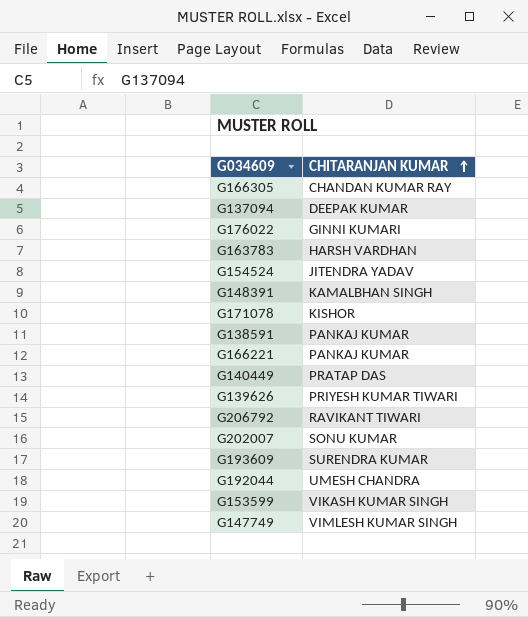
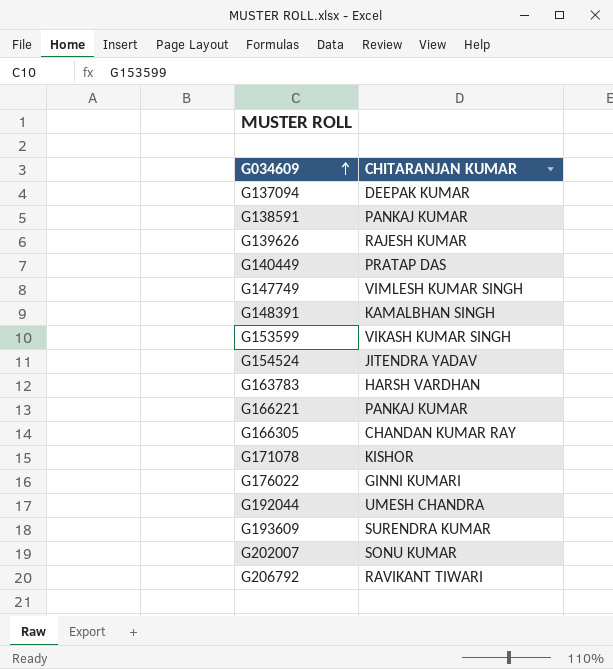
row order: CHITARANJAN KUMAR ascending -> G034609 ascending
G139626 | CHITARANJAN KUMAR: PRIYESH KUMAR TIWARI -> RAJESH KUMAR

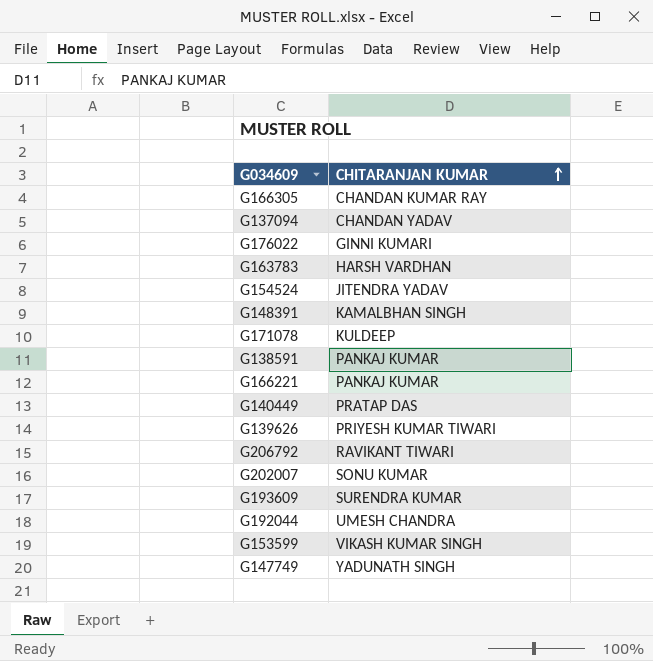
row order: G034609 ascending -> CHITARANJAN KUMAR ascending
G137094 | CHITARANJAN KUMAR: DEEPAK KUMAR -> CHANDAN YADAV
G171078 | CHITARANJAN KUMAR: KISHOR -> KULDEEP
G139626 | CHITARANJAN KUMAR: RAJESH KUMAR -> PRIYESH KUMAR TIWARI
G147749 | CHITARANJAN KUMAR: VIMLESH KUMAR SINGH -> YADUNATH SINGH

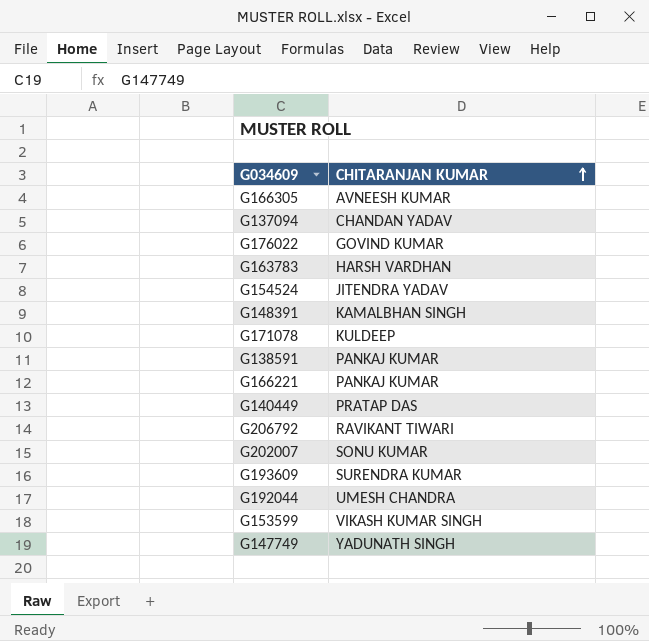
row G139626: PRIYESH KUMAR TIWARI -> none
G166305 | CHITARANJAN KUMAR: CHANDAN KUMAR RAY -> AVNEESH KUMAR
G176022 | CHITARANJAN KUMAR: GINNI KUMARI -> GOVIND KUMAR

